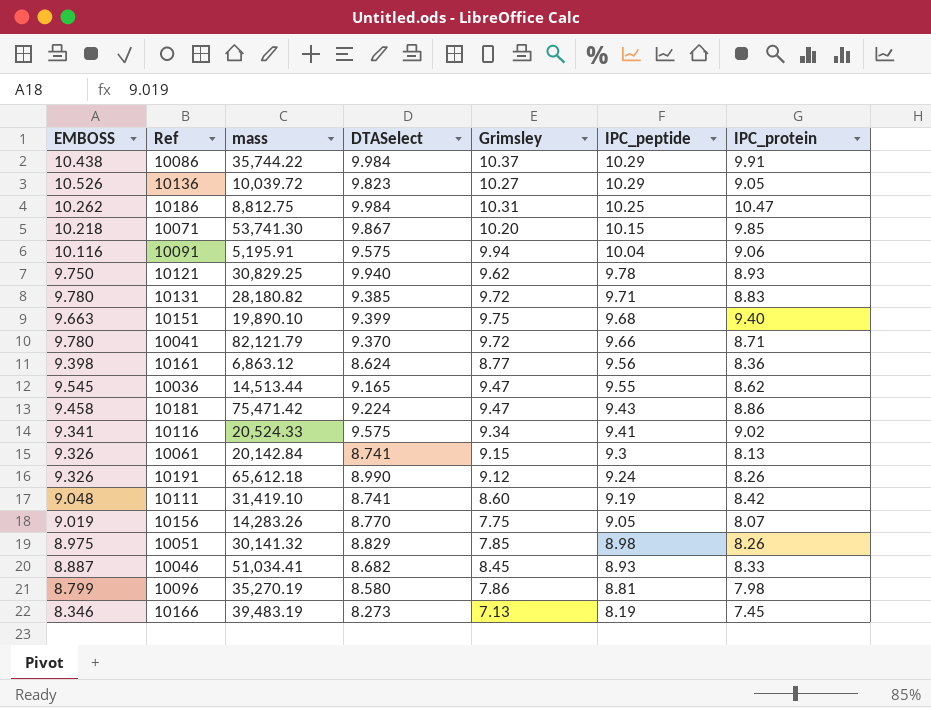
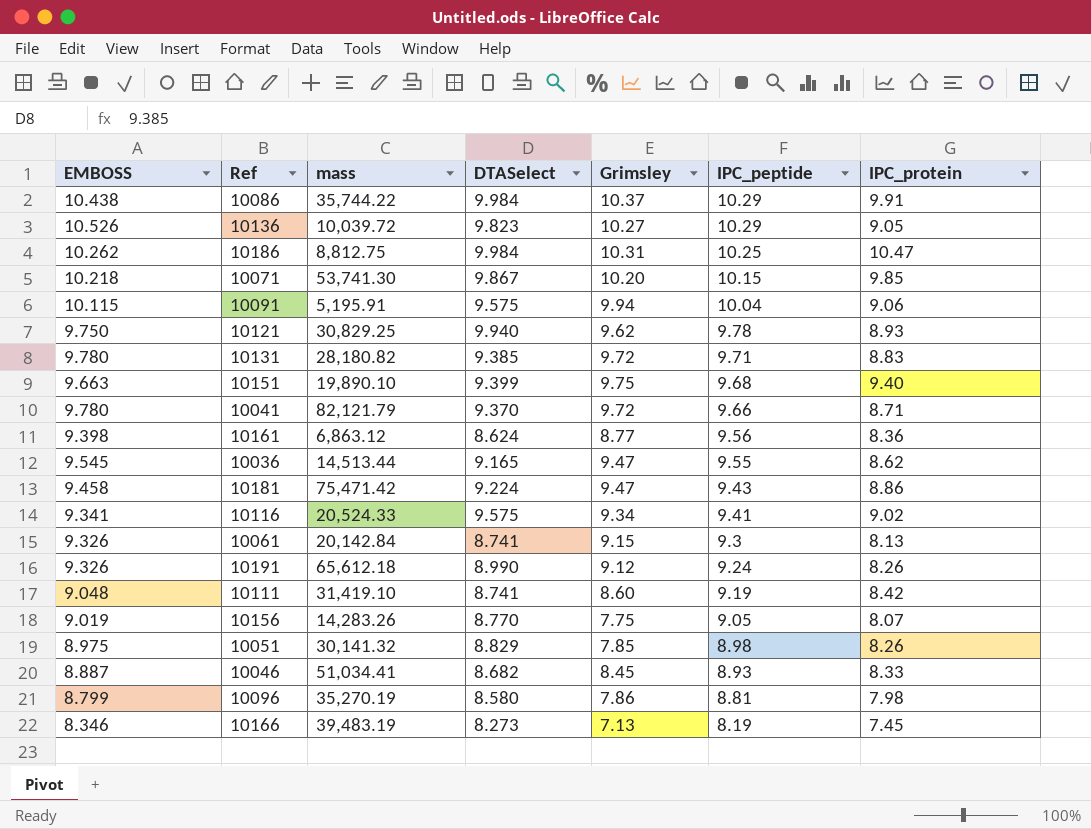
10091 | EMBOSS: 10.116 -> 10.115

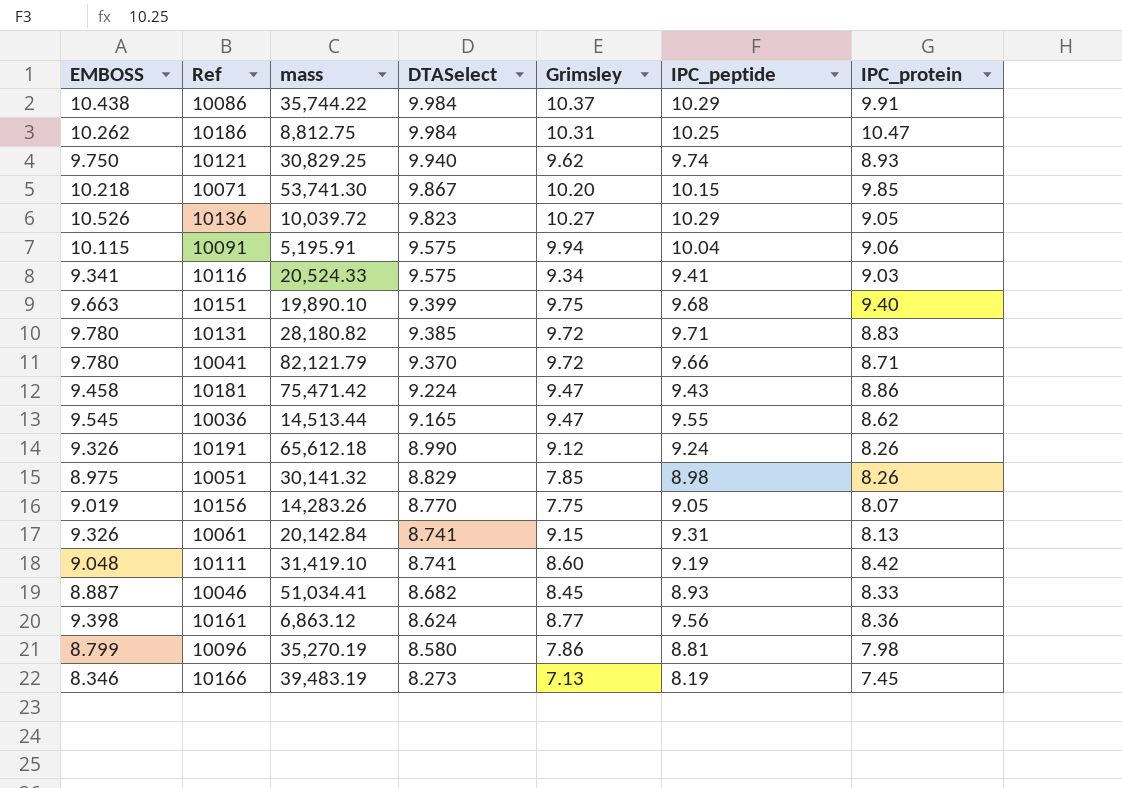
row order: IPC_peptide descending -> DTASelect descending
10121 | IPC_peptide: 9.78 -> 9.74
10116 | IPC_protein: 9.02 -> 9.03
10061 | IPC_peptide: 9.3 -> 9.31

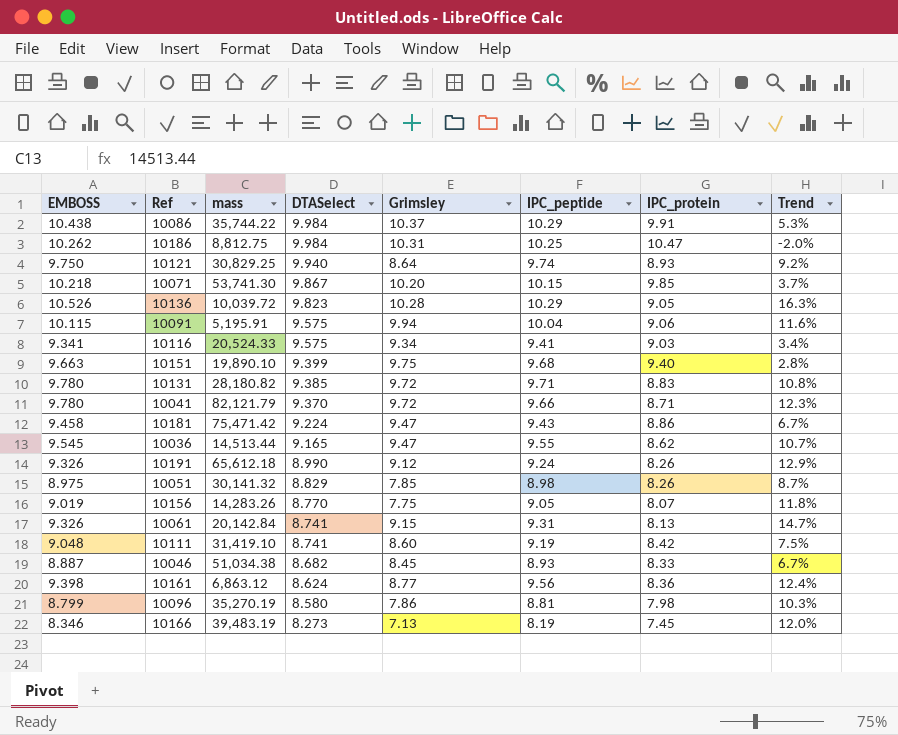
column Trend | formula: none -> ([EMBOSS] - [IPC_protein]) / [IPC_protein]
10121 | Grimsley: 9.62 -> 8.64
10136 | Grimsley: 10.27 -> 10.28
10046 | mass: 51,034.41 -> 51,034.38

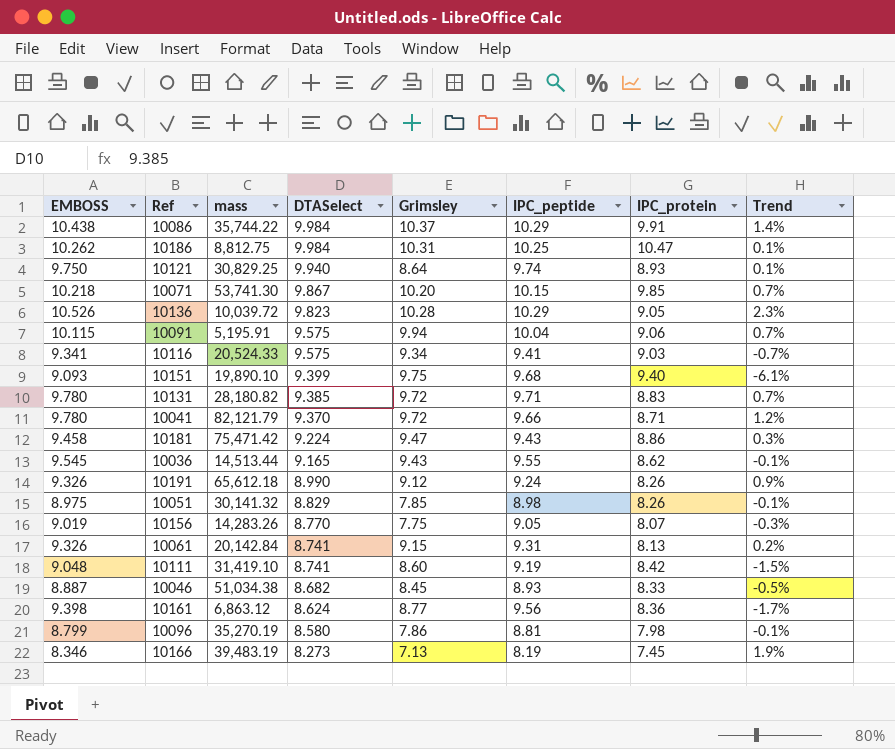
column Trend | formula: ([EMBOSS] - [IPC_protein]) / [IPC_protein] -> ([EMBOSS] - [IPC_peptide]) / [IPC_peptide]
10151 | EMBOSS: 9.663 -> 9.093
10036 | Grimsley: 9.47 -> 9.43

